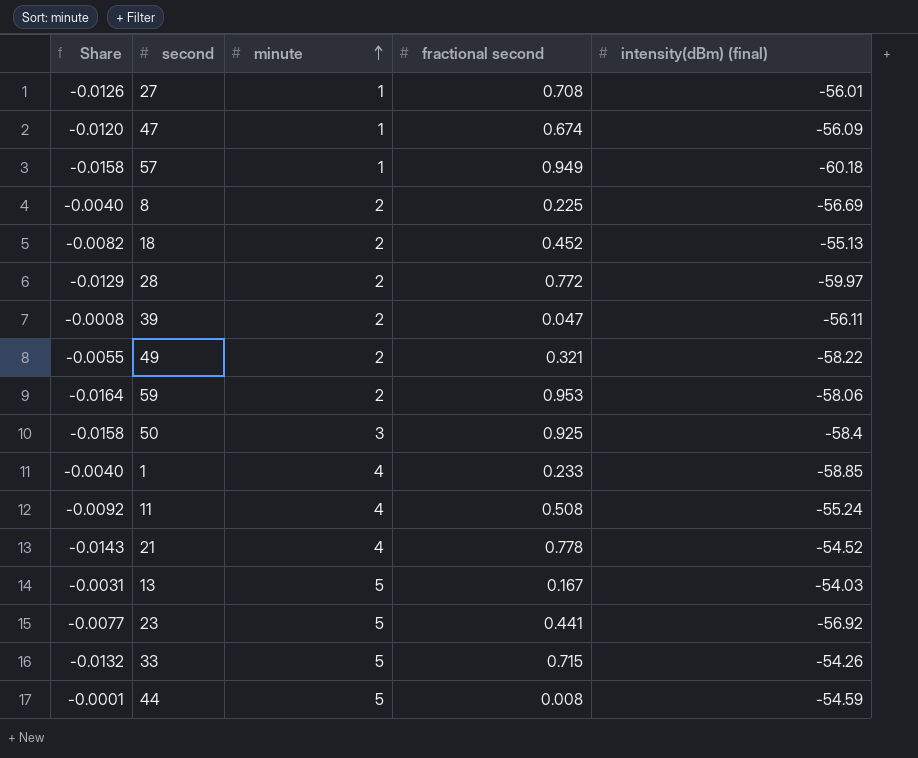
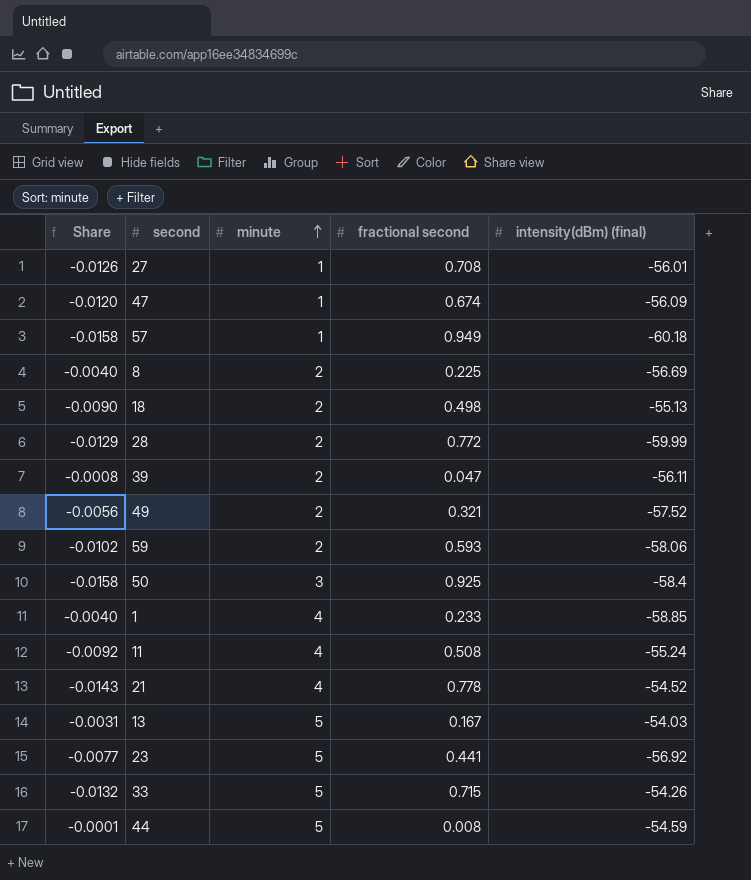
18 | Share: -0.0082 -> -0.0090
18 | fractional second: 0.452 -> 0.498
28 | intensity(dBm) (final): -59.97 -> -59.99
49 | Share: -0.0055 -> -0.0056
49 | intensity(dBm) (final): -58.22 -> -57.52
59 | Share: -0.0164 -> -0.0102
59 | fractional second: 0.953 -> 0.593

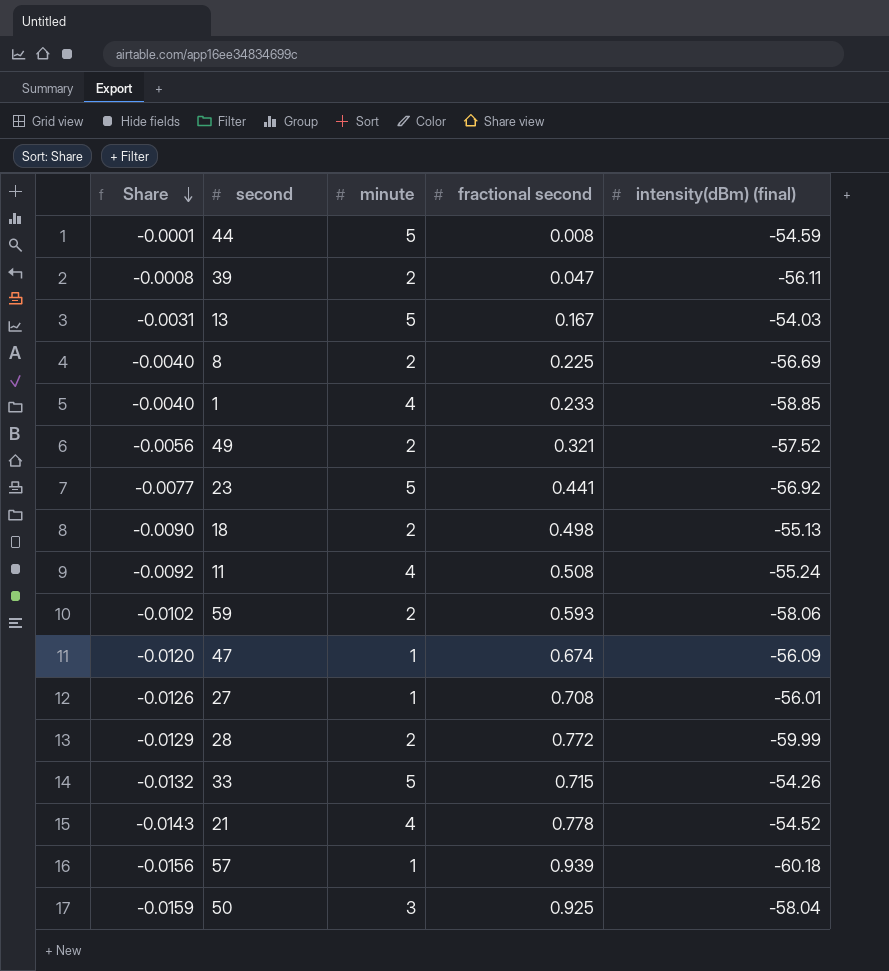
row order: minute ascending -> Share descending
57 | Share: -0.0158 -> -0.0156
57 | fractional second: 0.949 -> 0.939
50 | Share: -0.0158 -> -0.0159
50 | intensity(dBm) (final): -58.4 -> -58.04

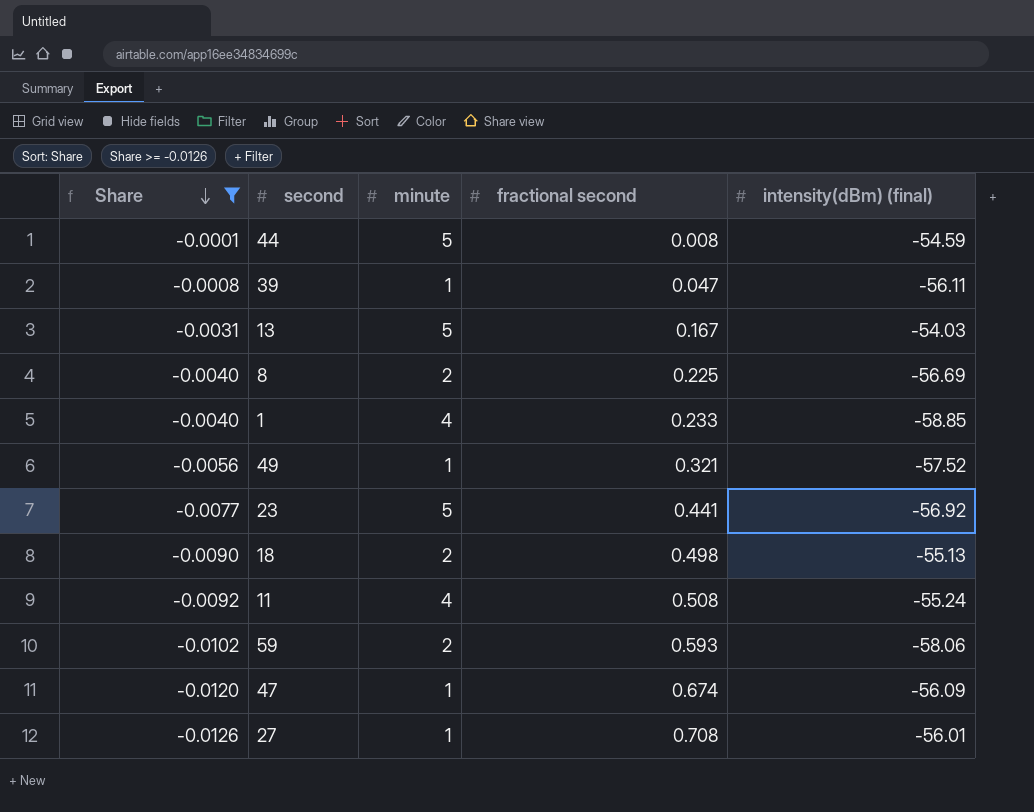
filter: none -> Share >= -0.0126
39 | minute: 2 -> 1
49 | minute: 2 -> 1

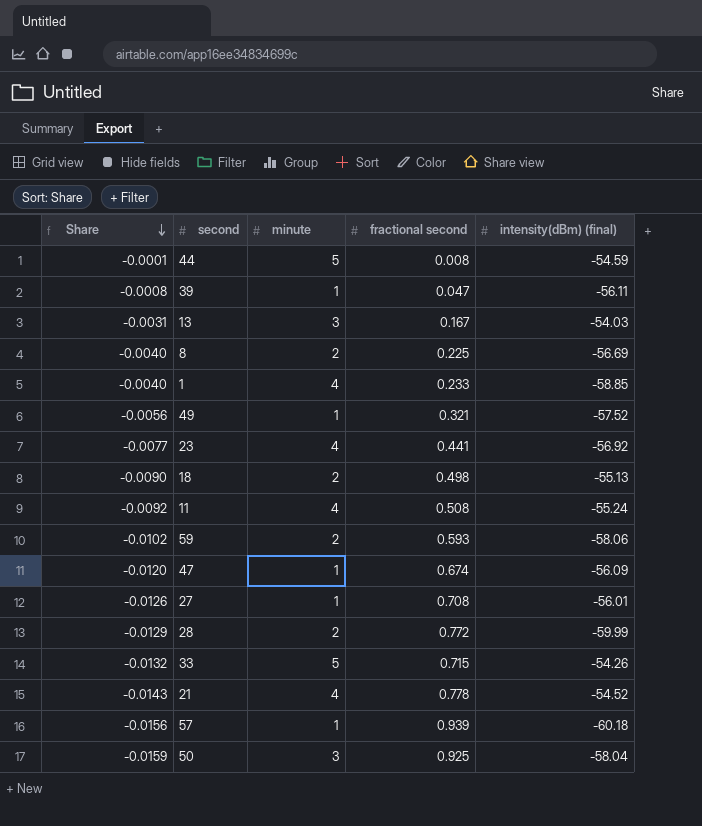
filter: Share >= -0.0126 -> none
13 | minute: 5 -> 3
23 | minute: 5 -> 4

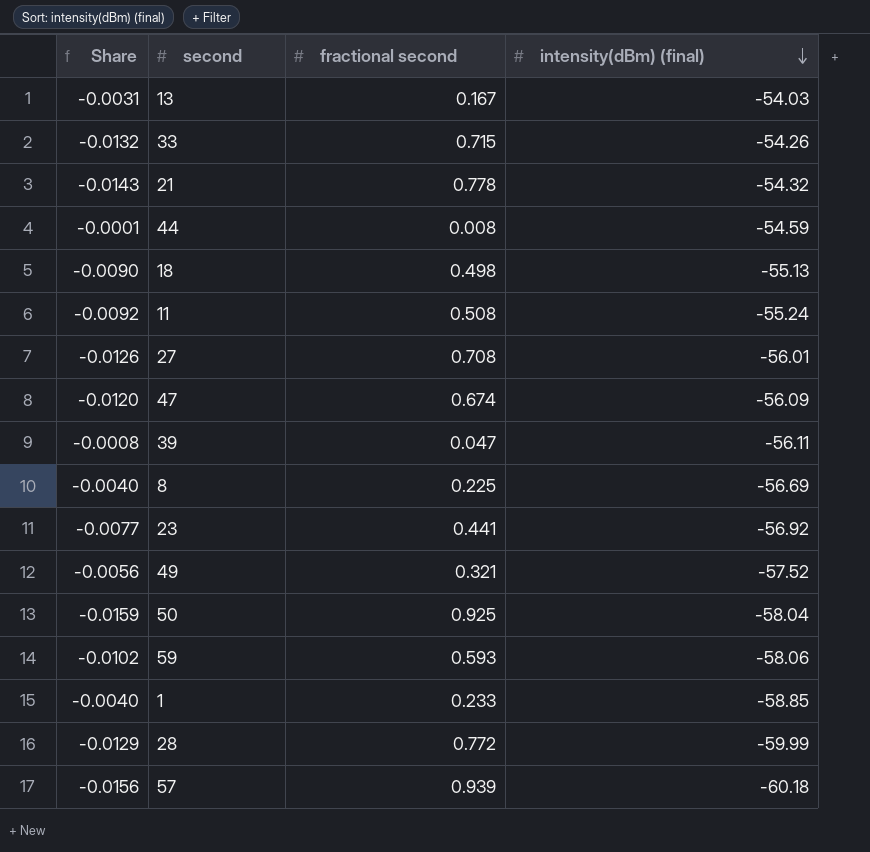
row order: Share descending -> intensity(dBm) (final) descending
column minute | position: 3 -> none
21 | intensity(dBm) (final): -54.52 -> -54.32

